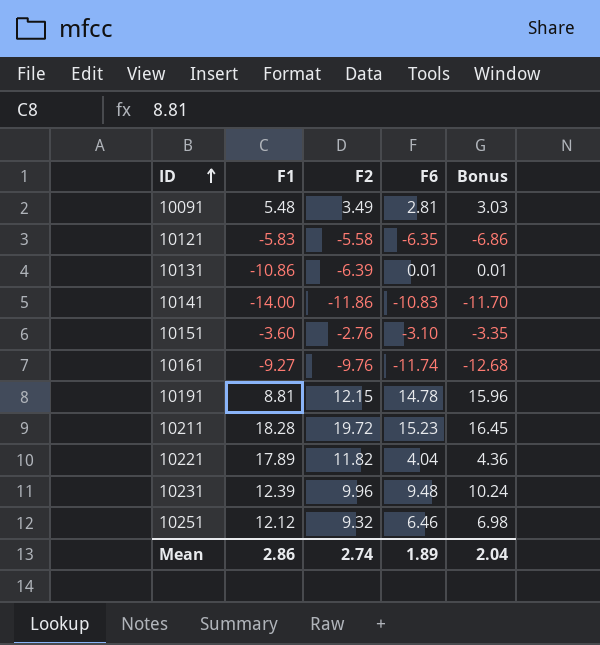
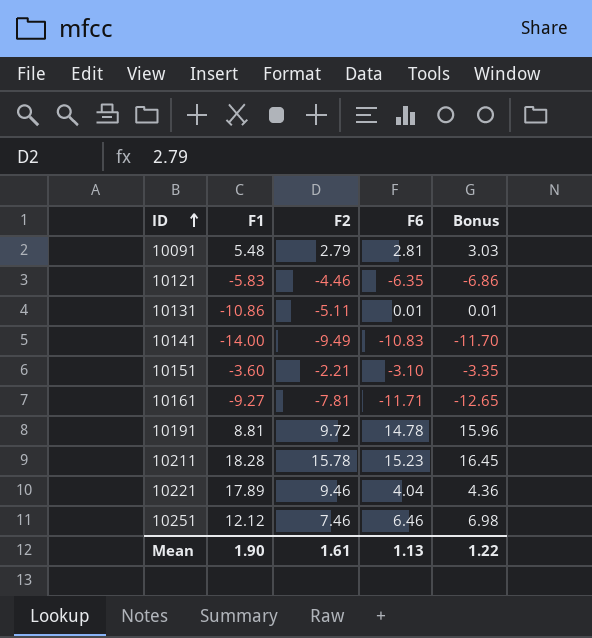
row 10231: 12.39 | 9.96 | 9.48 | 10.24 -> none
10091 | F2: 3.49 -> 2.79
10121 | F2: -5.58 -> -4.46
10131 | F2: -6.39 -> -5.11
10141 | F2: -11.86 -> -9.49
10151 | F2: -2.76 -> -2.21
10161 | F2: -9.76 -> -7.81
10161 | F6: -11.74 -> -11.71
10161 | Bonus: -12.68 -> -12.65
10191 | F2: 12.15 -> 9.72
10211 | F2: 19.72 -> 15.78
10221 | F2: 11.82 -> 9.46
10251 | F2: 9.32 -> 7.46
Mean | F1: 2.86 -> 1.90
Mean | F2: 2.74 -> 1.61
Mean | F6: 1.89 -> 1.13
Mean | Bonus: 2.04 -> 1.22

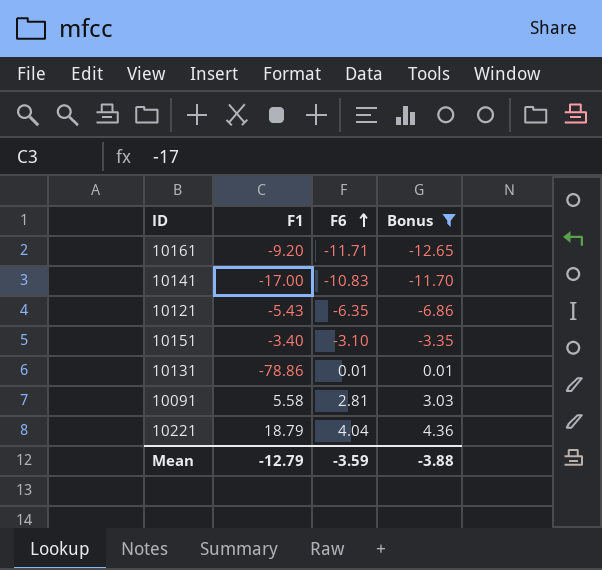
filter: none -> Bonus <= 4.36
row order: ID ascending -> F6 ascending
column F2 | position: 3 -> none
10161 | F1: -9.27 -> -9.20
10141 | F1: -14.00 -> -17.00
10121 | F1: -5.83 -> -5.43
10151 | F1: -3.60 -> -3.40
10131 | F1: -10.86 -> -78.86
10091 | F1: 5.48 -> 5.58
10221 | F1: 17.89 -> 18.79
Mean | F1: 1.90 -> -12.79
Mean | F6: 1.13 -> -3.59
Mean | Bonus: 1.22 -> -3.88

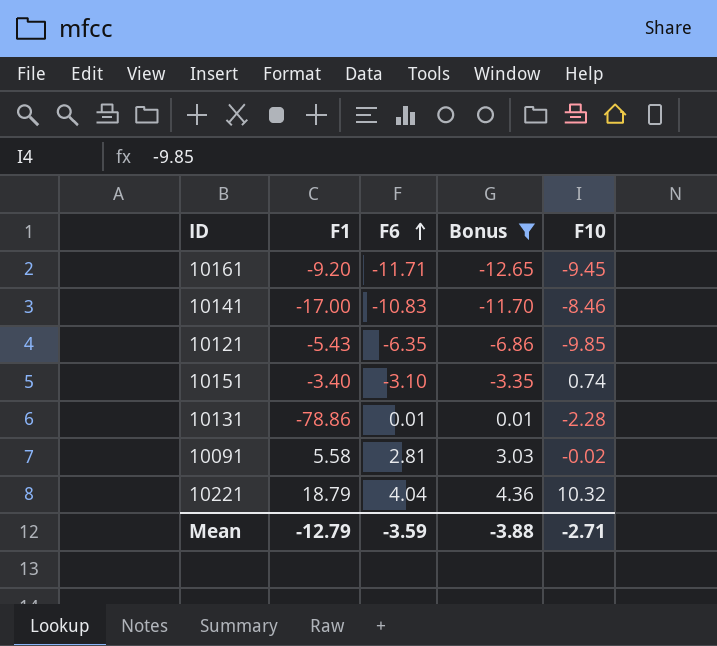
column F10 | position: none -> 5

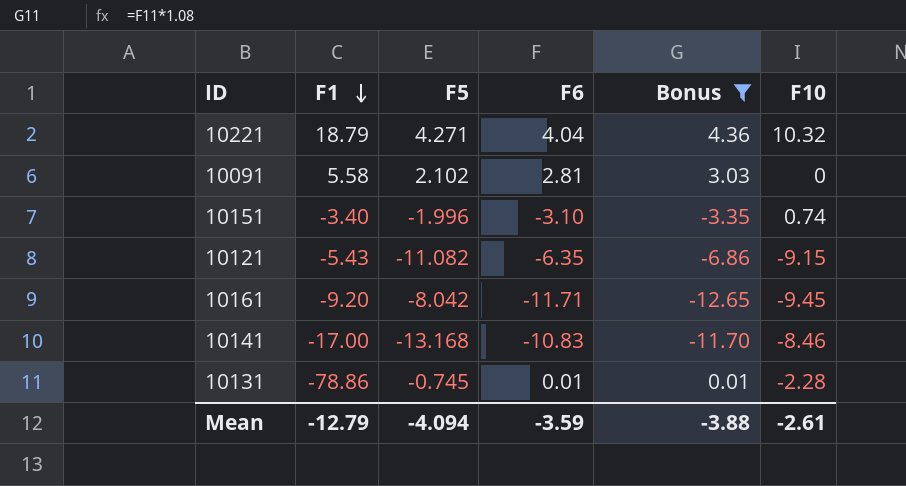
row order: F6 ascending -> F1 descending
column F5 | position: none -> 3
10091 | F10: -0.02 -> 0
10121 | F10: -9.85 -> -9.15
Mean | F10: -2.71 -> -2.61

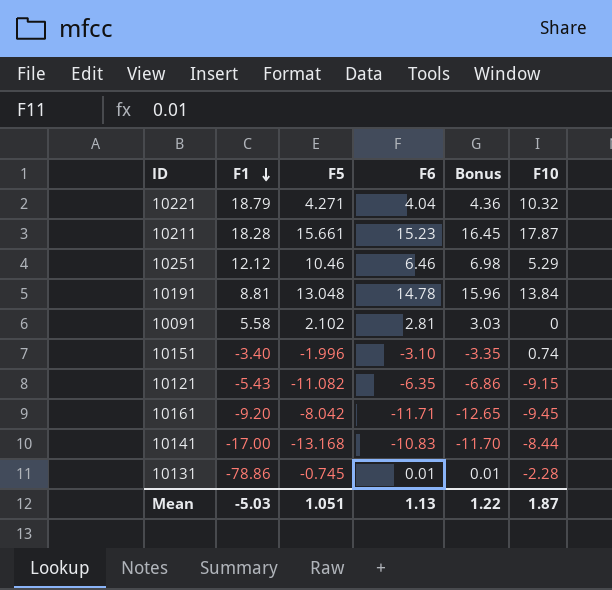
filter: Bonus <= 4.36 -> none
10141 | F10: -8.46 -> -8.44
Mean | F1: -12.79 -> -5.03
Mean | F5: -4.094 -> 1.051
Mean | F6: -3.59 -> 1.13
Mean | Bonus: -3.88 -> 1.22
Mean | F10: -2.61 -> 1.87

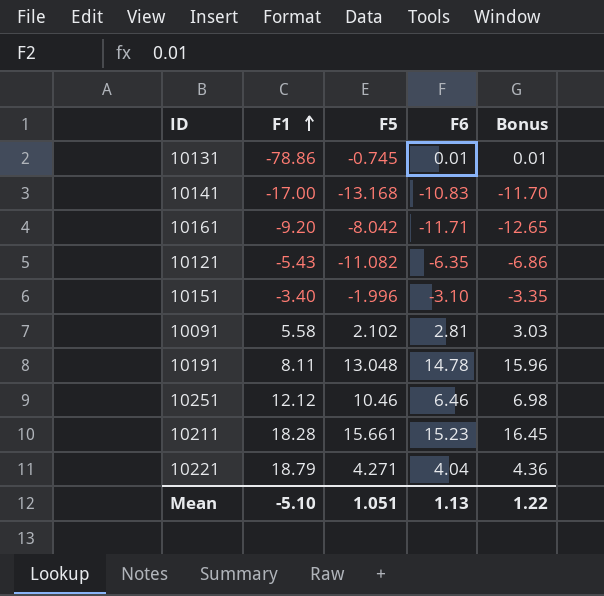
row order: F1 descending -> F1 ascending
column F10 | position: 6 -> none
10191 | F1: 8.81 -> 8.11
Mean | F1: -5.03 -> -5.10

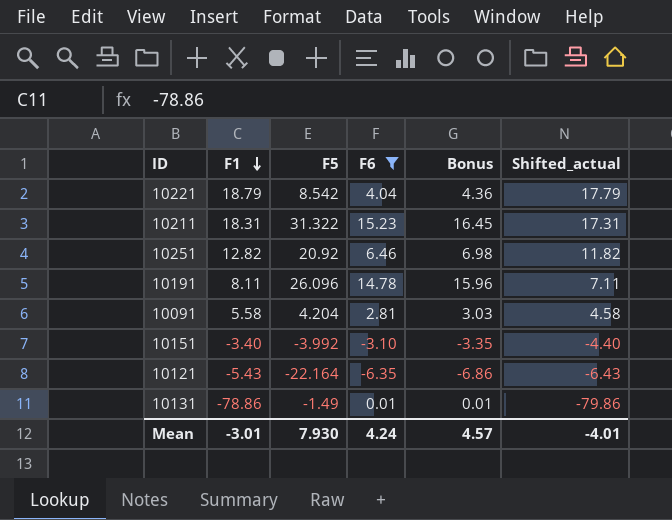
filter: none -> F6 >= -6.35
row order: F1 ascending -> F1 descending
column Shifted_actual | formula: none -> [F1] - 1
10221 | F5: 4.271 -> 8.542
10211 | F1: 18.28 -> 18.31
10211 | F5: 15.661 -> 31.322
10251 | F1: 12.12 -> 12.82
10251 | F5: 10.46 -> 20.92
10191 | F5: 13.048 -> 26.096
10091 | F5: 2.102 -> 4.204
10151 | F5: -1.996 -> -3.992
10121 | F5: -11.082 -> -22.164
10131 | F5: -0.745 -> -1.49
Mean | F1: -5.10 -> -3.01
Mean | F5: 1.051 -> 7.930
Mean | F6: 1.13 -> 4.24
Mean | Bonus: 1.22 -> 4.57

